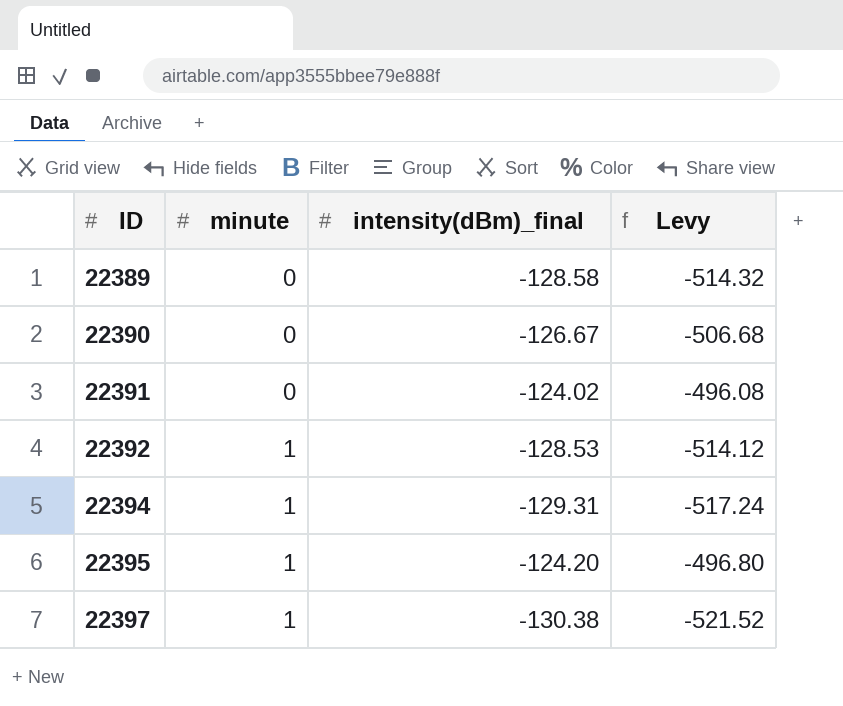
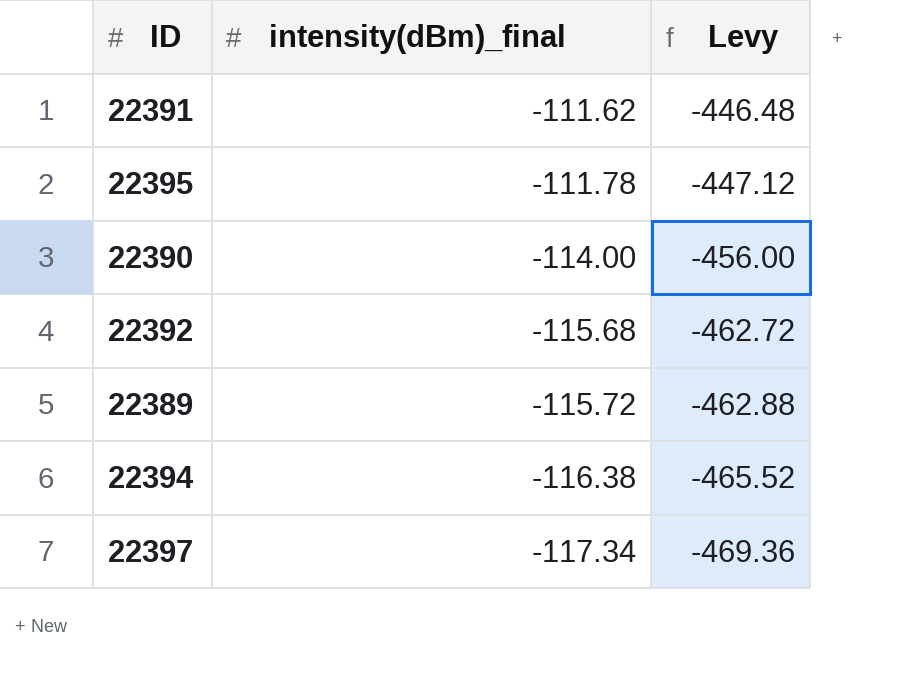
row order: ID ascending -> intensity(dBm)_final descending
column minute | position: 2 -> none
22391 | intensity(dBm)_final: -124.02 -> -111.62
22391 | Levy: -496.08 -> -446.48
22395 | intensity(dBm)_final: -124.20 -> -111.78
22395 | Levy: -496.80 -> -447.12
22390 | intensity(dBm)_final: -126.67 -> -114.00
22390 | Levy: -506.68 -> -456.00
22392 | intensity(dBm)_final: -128.53 -> -115.68
22392 | Levy: -514.12 -> -462.72
22389 | intensity(dBm)_final: -128.58 -> -115.72
22389 | Levy: -514.32 -> -462.88
22394 | intensity(dBm)_final: -129.31 -> -116.38
22394 | Levy: -517.24 -> -465.52
22397 | intensity(dBm)_final: -130.38 -> -117.34
22397 | Levy: -521.52 -> -469.36

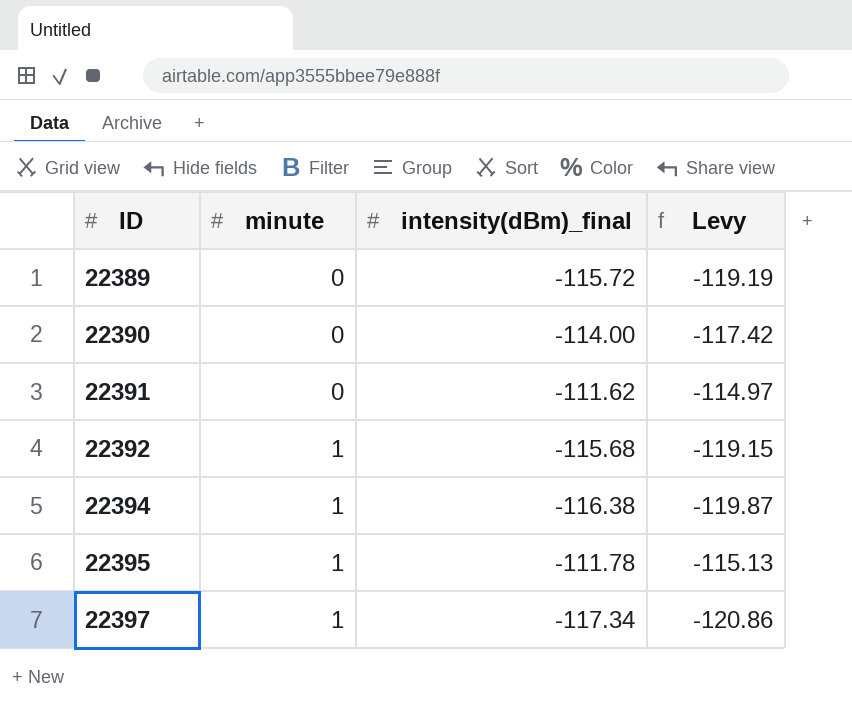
row order: intensity(dBm)_final descending -> ID ascending
column minute | position: none -> 2
column Levy | formula: [intensity(dBm)_final] * 4 -> [intensity(dBm)_final] * 1.03

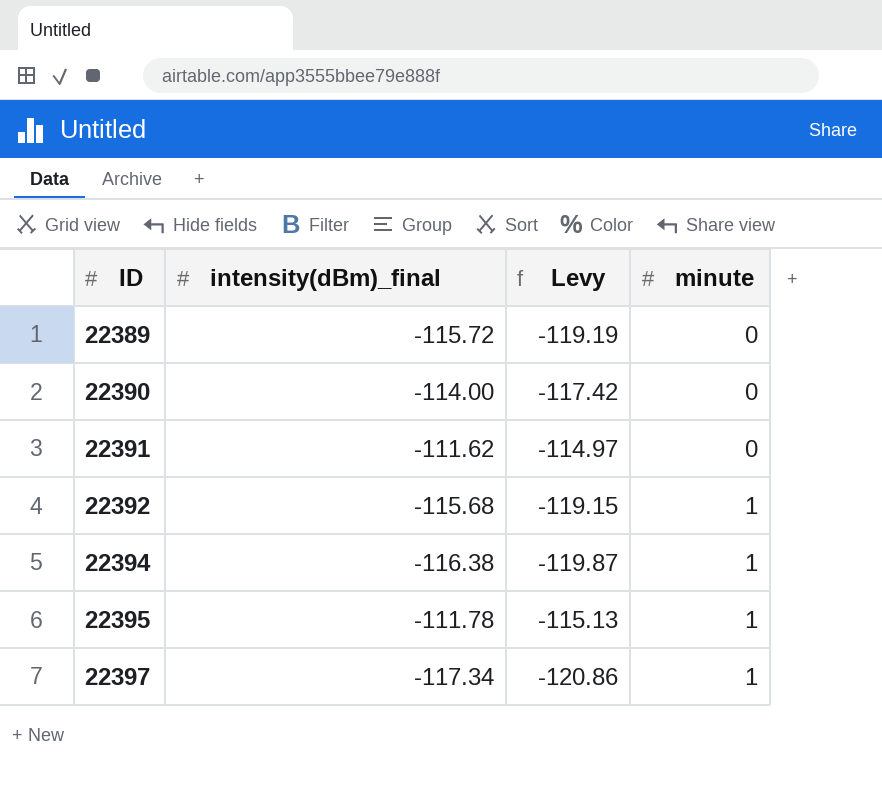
column minute | position: 2 -> 4

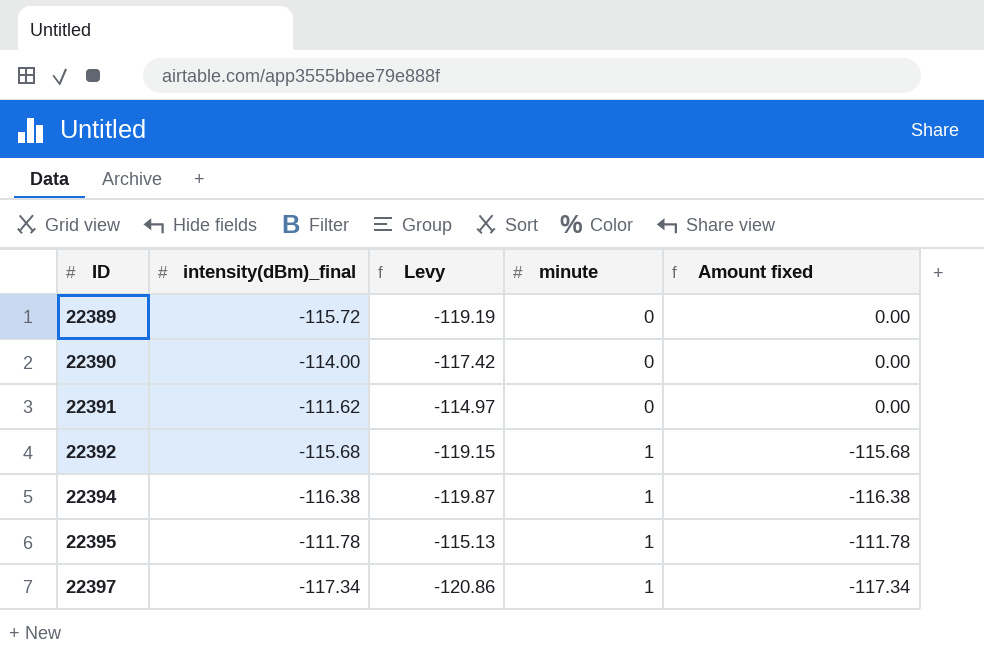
column Amount fixed | formula: none -> [intensity(dBm)_final] * [minute]

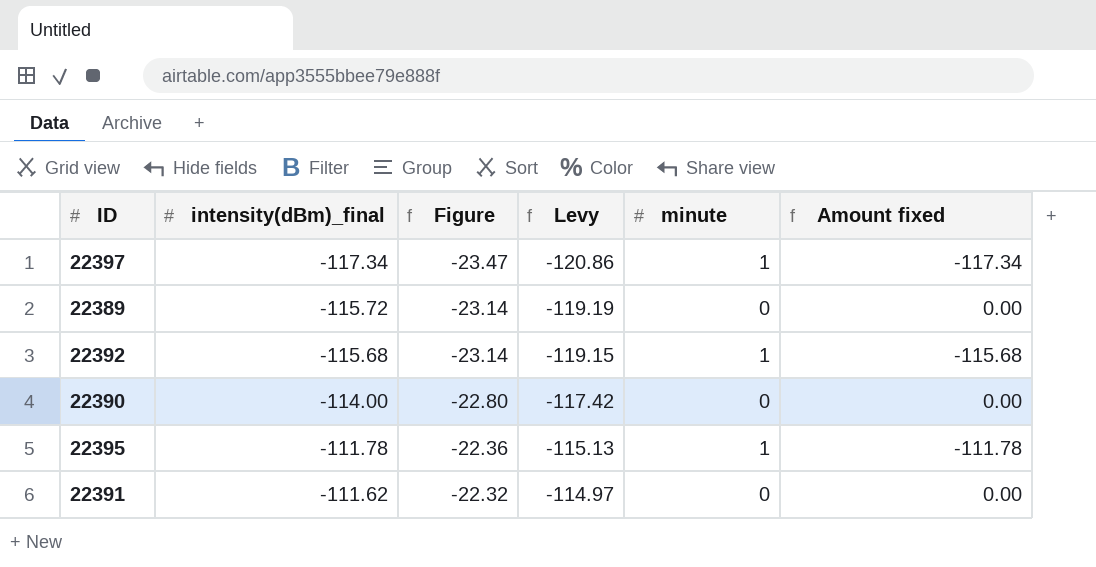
row order: ID ascending -> intensity(dBm)_final ascending
column Figure | formula: none -> [intensity(dBm)_final] * 0.2
row 22394: -116.38 | -119.87 | 1 | -116.38 -> none

